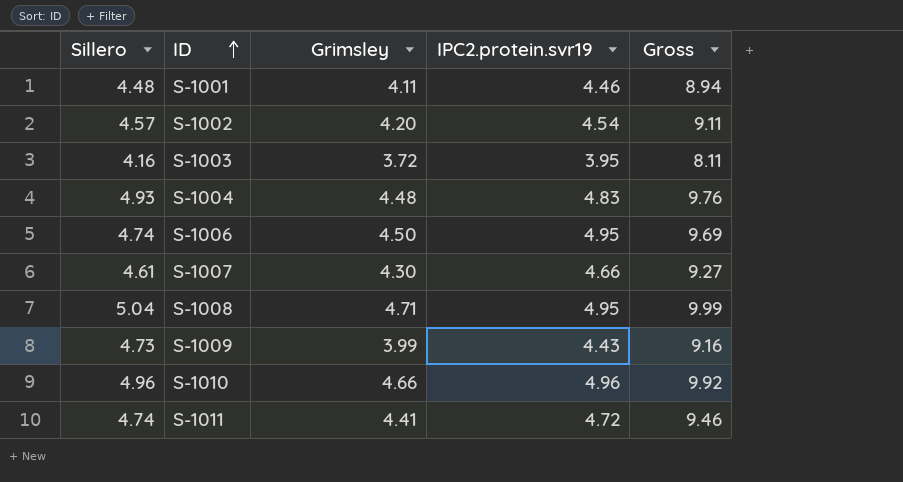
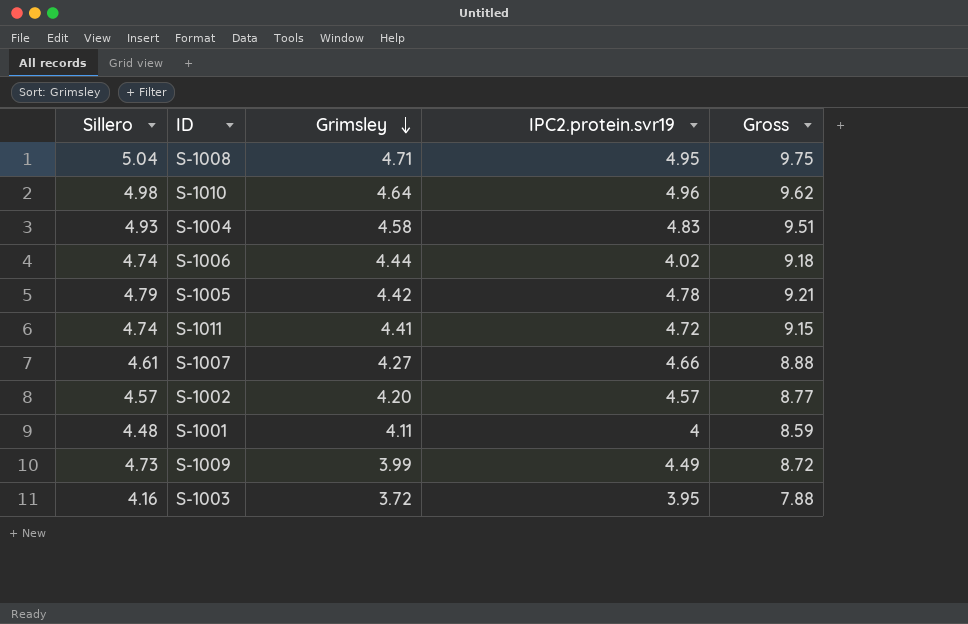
row order: ID ascending -> Grimsley descending
column Gross | formula: [Sillero] + [IPC2.protein.svr19] -> [Sillero] + [Grimsley]
S-1010 | Sillero: 4.96 -> 4.98
S-1010 | Grimsley: 4.66 -> 4.64
S-1004 | Grimsley: 4.48 -> 4.58
S-1006 | Grimsley: 4.50 -> 4.44
S-1006 | IPC2.protein.svr19: 4.95 -> 4.02
row S-1005: none -> 4.79 | 4.42 | 4.78 | 9.21
S-1007 | Grimsley: 4.30 -> 4.27
S-1002 | IPC2.protein.svr19: 4.54 -> 4.57
S-1001 | IPC2.protein.svr19: 4.46 -> 4
S-1009 | IPC2.protein.svr19: 4.43 -> 4.49

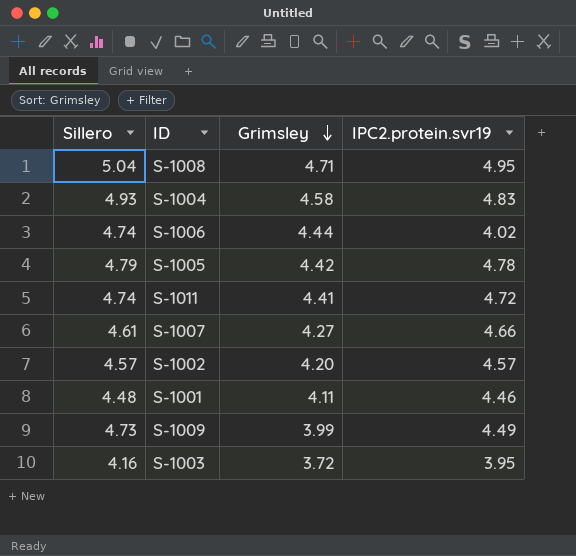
column Gross | formula: [Sillero] + [Grimsley] -> none
row S-1010: 4.98 | 4.64 | 4.96 | 9.62 -> none
S-1001 | IPC2.protein.svr19: 4 -> 4.46

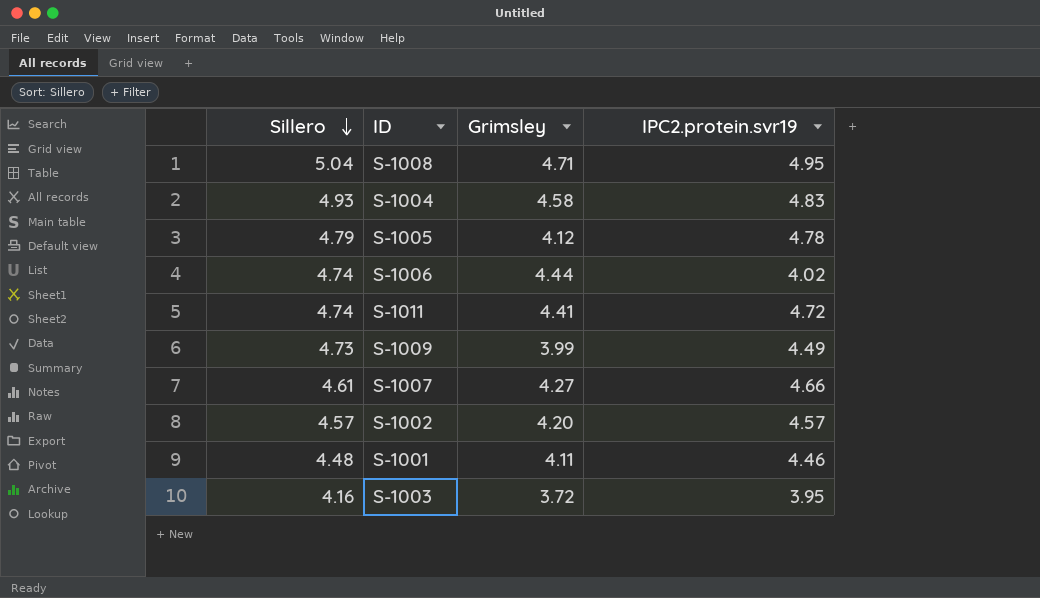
row order: Grimsley descending -> Sillero descending
S-1005 | Grimsley: 4.42 -> 4.12

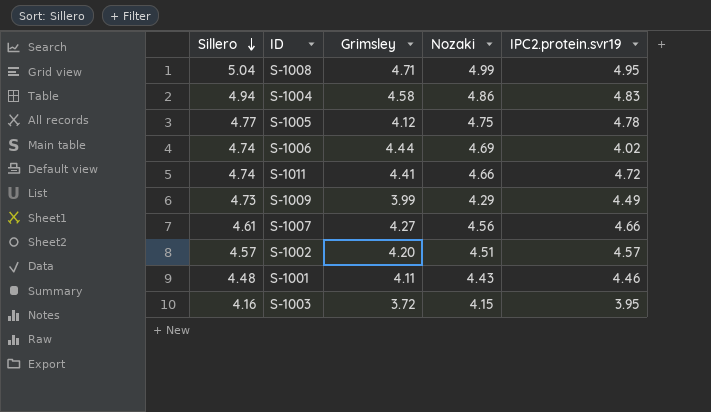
column Nozaki | position: none -> 4
S-1004 | Sillero: 4.93 -> 4.94
S-1005 | Sillero: 4.79 -> 4.77

